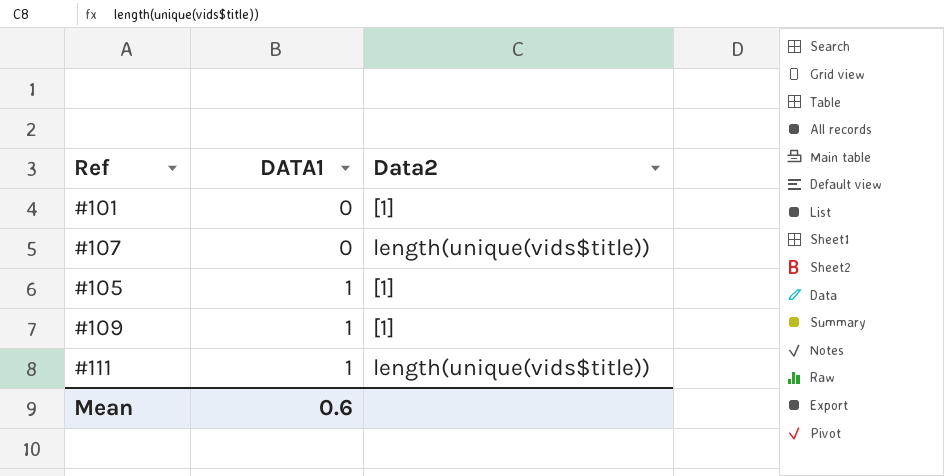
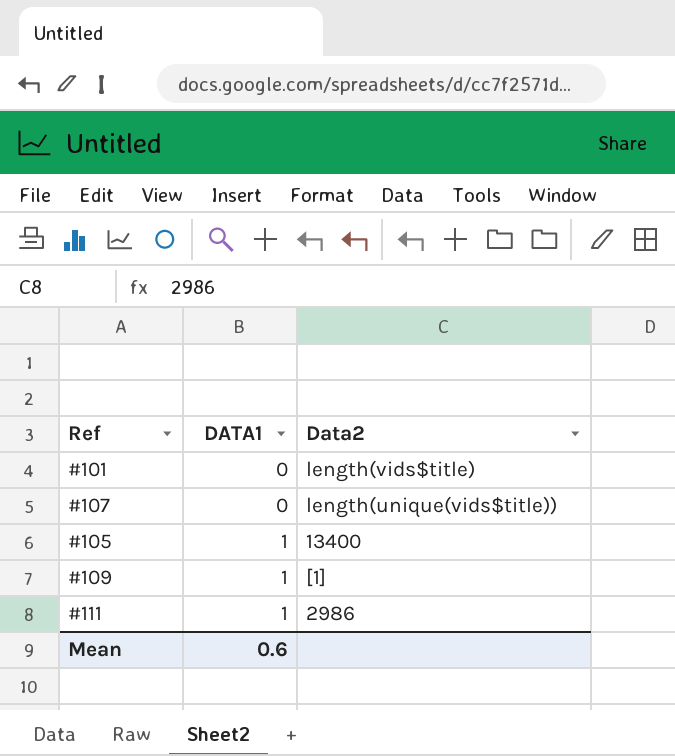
#101 | Data2: [1] -> length(vids$title)
#105 | Data2: [1] -> 13400
#111 | Data2: length(unique(vids$title)) -> 2986

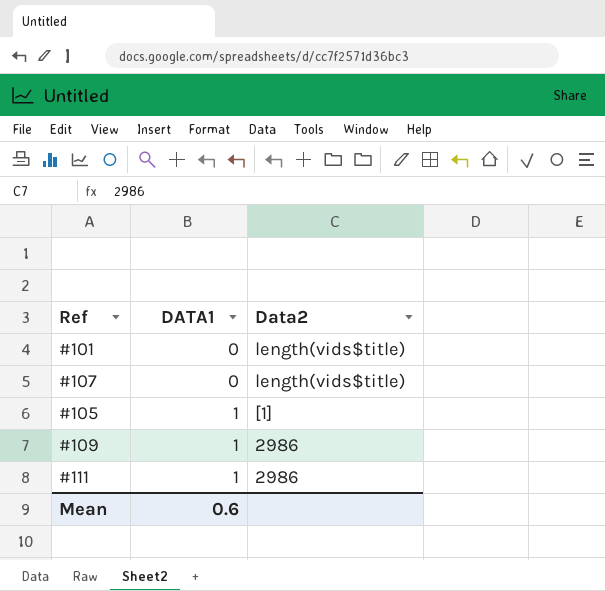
#107 | Data2: length(unique(vids$title)) -> length(vids$title)
#105 | Data2: 13400 -> [1]
#109 | Data2: [1] -> 2986

